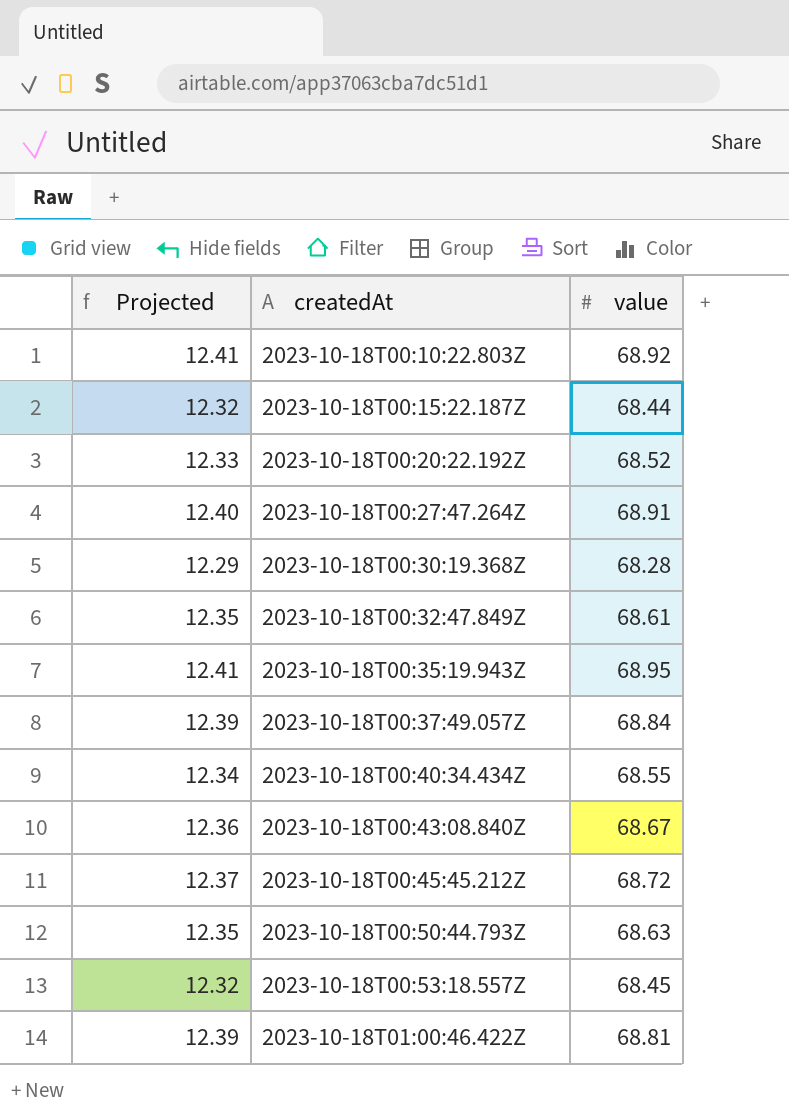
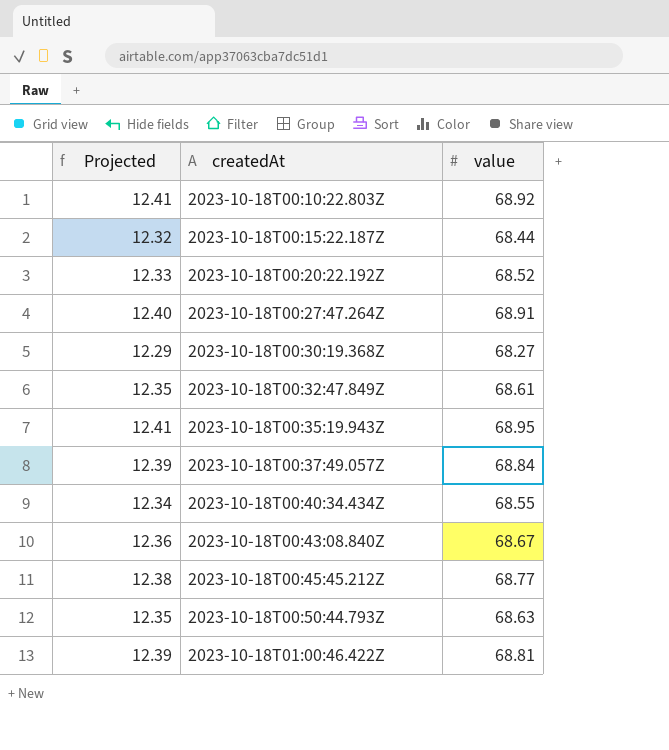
row 2023-10-18T00:53:18.557Z: 12.32 | 68.45 -> none
2023-10-18T00:30:19.368Z | value: 68.28 -> 68.27
2023-10-18T00:45:45.212Z | Projected: 12.37 -> 12.38
2023-10-18T00:45:45.212Z | value: 68.72 -> 68.77

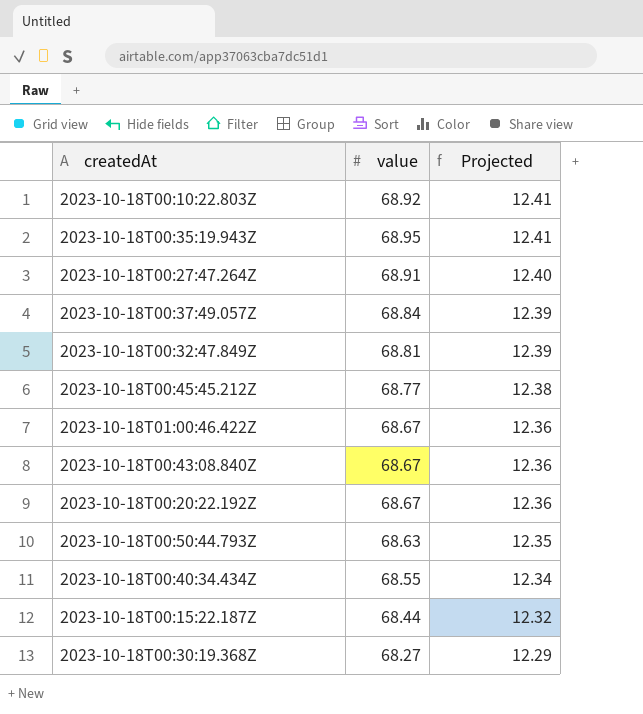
row order: createdAt ascending -> Projected descending
column Projected | position: 1 -> 3
2023-10-18T00:32:47.849Z | value: 68.61 -> 68.81
2023-10-18T00:32:47.849Z | Projected: 12.35 -> 12.39
2023-10-18T01:00:46.422Z | value: 68.81 -> 68.67
2023-10-18T01:00:46.422Z | Projected: 12.39 -> 12.36
2023-10-18T00:20:22.192Z | value: 68.52 -> 68.67
2023-10-18T00:20:22.192Z | Projected: 12.33 -> 12.36

